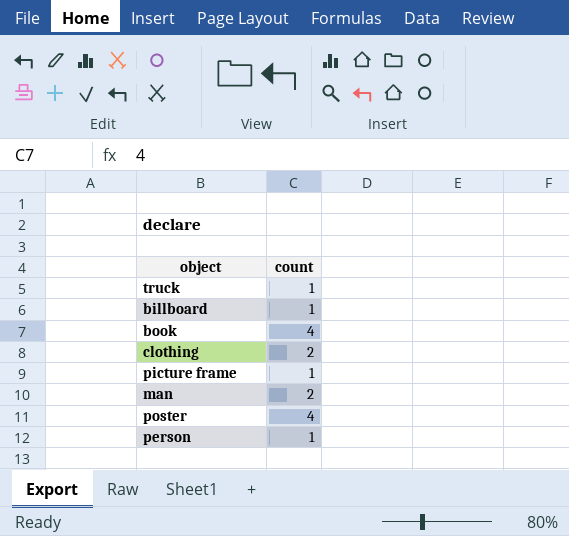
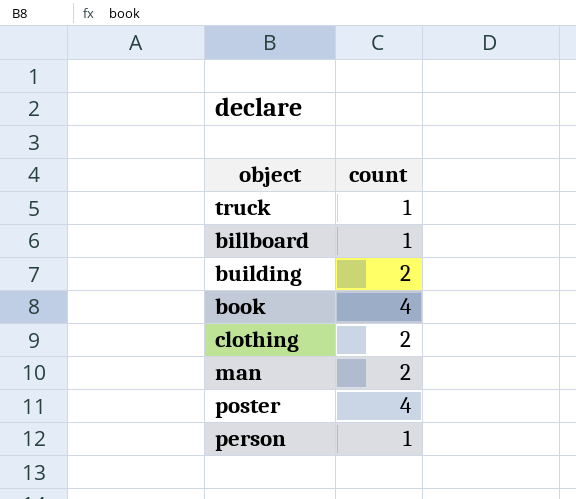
row picture frame: 1 -> none
row building: none -> 2

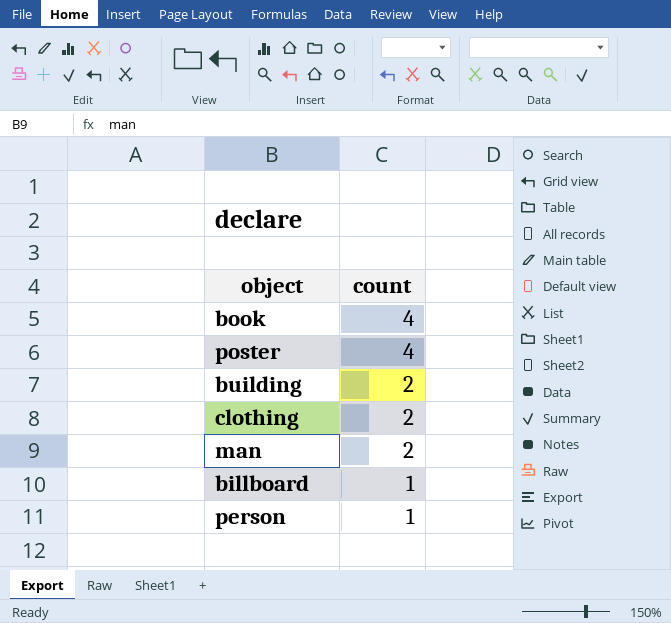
row order: none -> count descending
row truck: 1 -> none

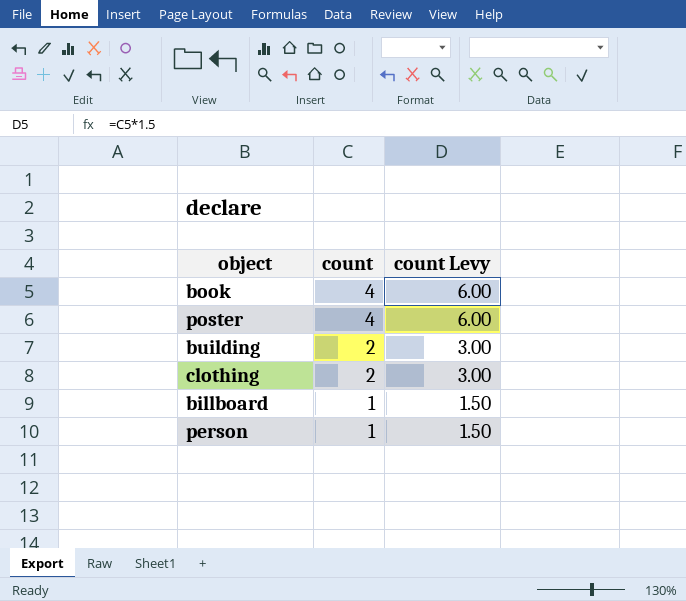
column count Levy | formula: none -> [count] * 1.5
row man: 2 -> none

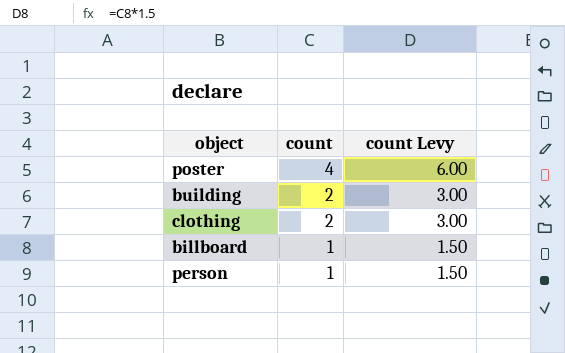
row book: 4 | 6.00 -> none

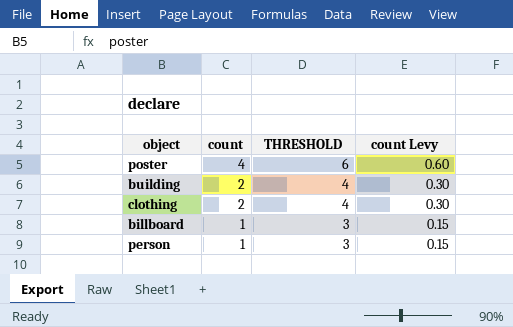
column THRESHOLD | formula: none -> [count] + 2
column count Levy | formula: [count] * 1.5 -> [count] * 0.15

